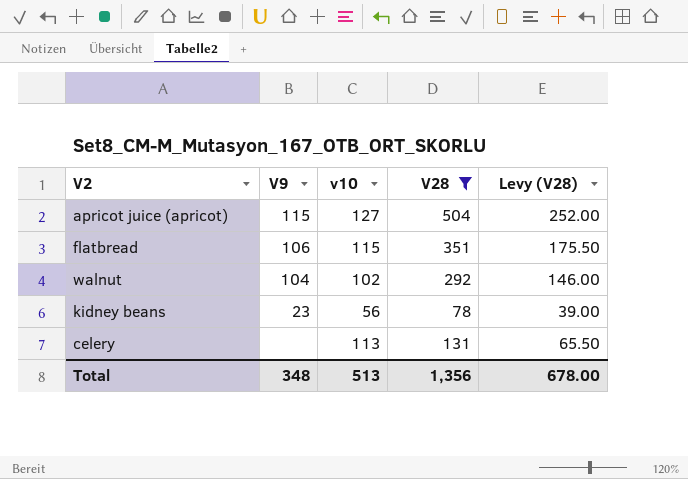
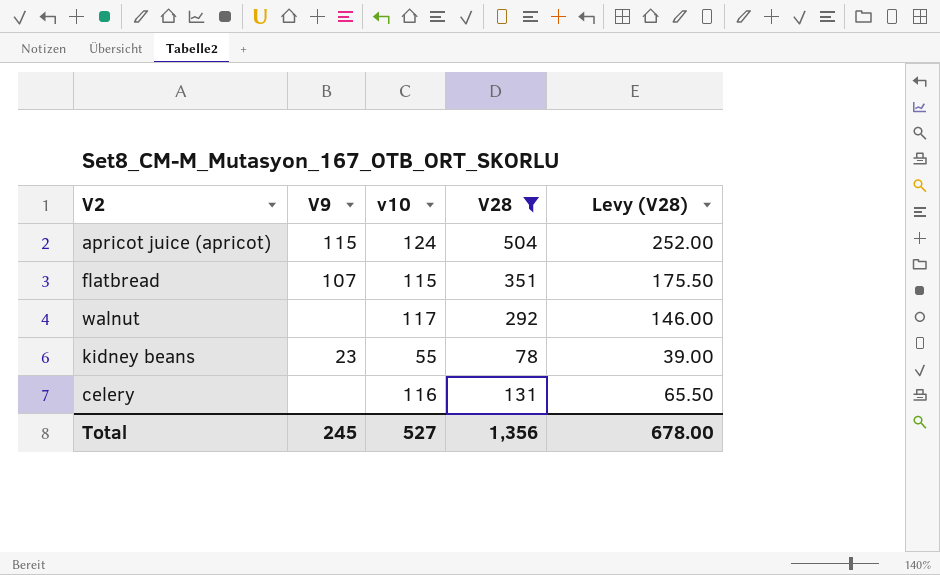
apricot juice (apricot) | v10: 127 -> 124
flatbread | V9: 106 -> 107
walnut | V9: 104 -> none
walnut | v10: 102 -> 117
kidney beans | v10: 56 -> 55
celery | v10: 113 -> 116
Total | V9: 348 -> 245
Total | v10: 513 -> 527

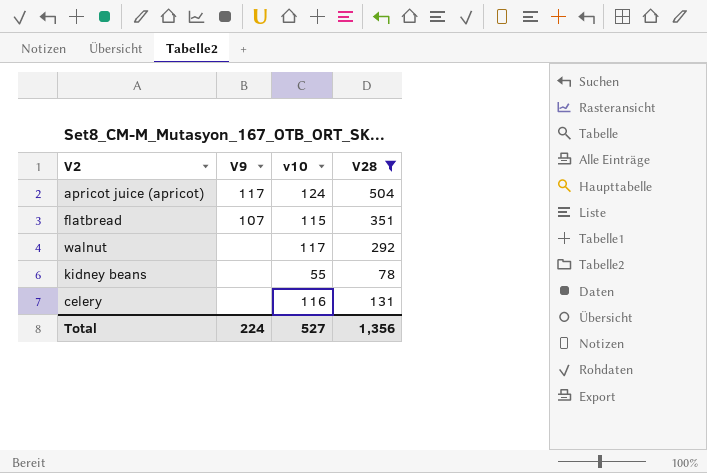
column Levy (V28) | formula: [V28] * 0.5 -> none
apricot juice (apricot) | V9: 115 -> 117
kidney beans | V9: 23 -> none
Total | V9: 245 -> 224

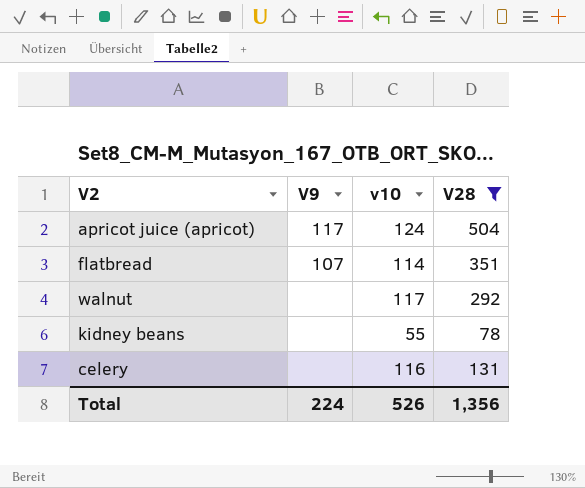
flatbread | v10: 115 -> 114
Total | v10: 527 -> 526

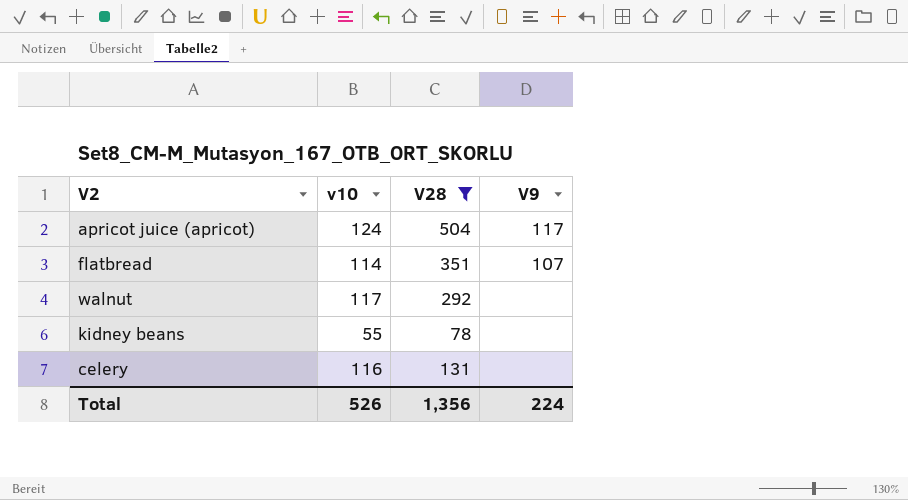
column V9 | position: 2 -> 4

